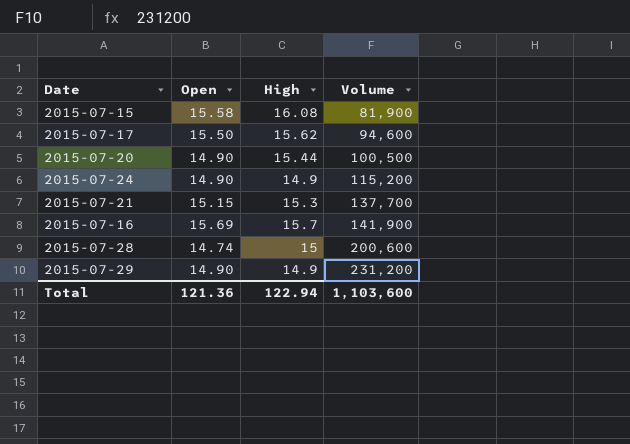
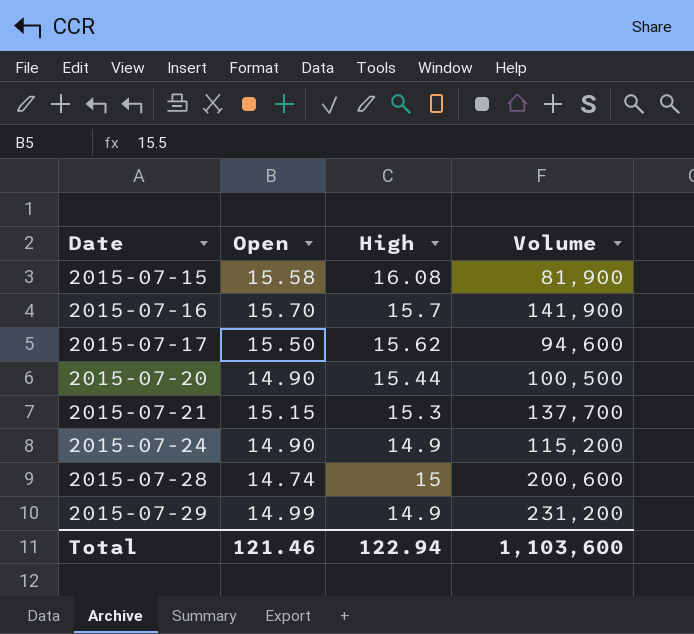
row order: Volume ascending -> Date ascending
2015-07-16 | Open: 15.69 -> 15.70
2015-07-29 | Open: 14.90 -> 14.99
Total | Open: 121.36 -> 121.46

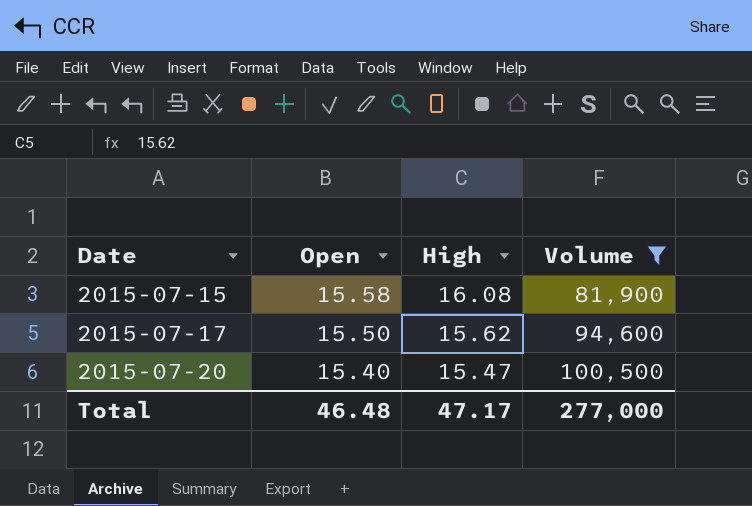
filter: none -> Volume <= 100,500
2015-07-20 | Open: 14.90 -> 15.40
2015-07-20 | High: 15.44 -> 15.47
Total | Open: 121.46 -> 46.48
Total | High: 122.94 -> 47.17
Total | Volume: 1,103,600 -> 277,000

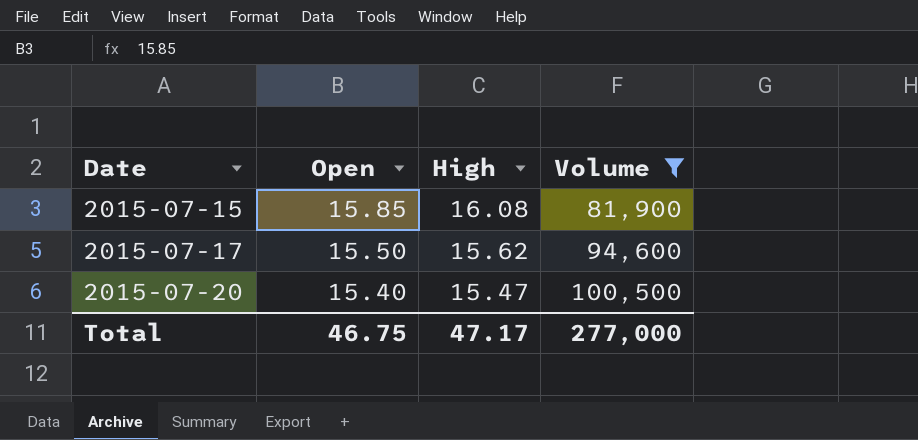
2015-07-15 | Open: 15.58 -> 15.85
Total | Open: 46.48 -> 46.75

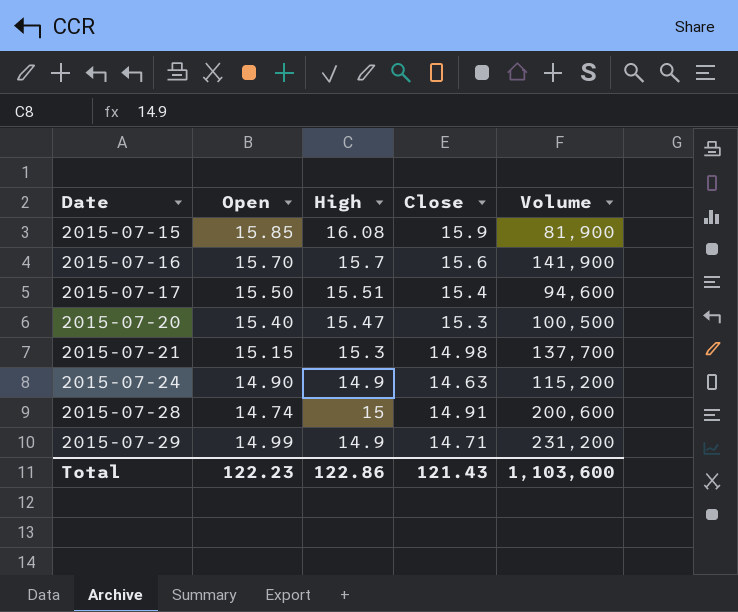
filter: Volume <= 100,500 -> none
column Close | position: none -> 4
2015-07-17 | High: 15.62 -> 15.51
Total | Open: 46.75 -> 122.23
Total | High: 47.17 -> 122.86
Total | Volume: 277,000 -> 1,103,600

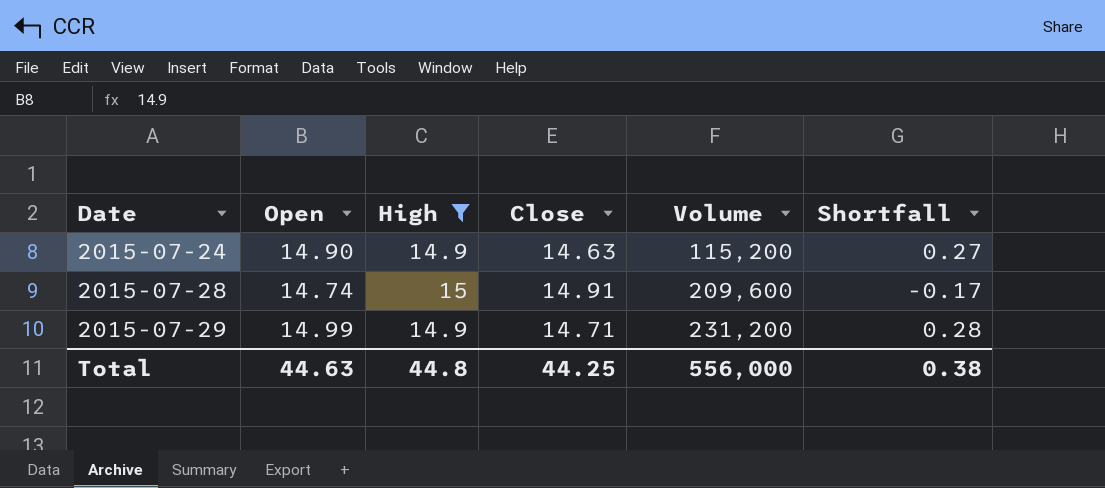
filter: none -> High <= 15
column Shortfall | formula: none -> [Open] - [Close]
2015-07-28 | Volume: 200,600 -> 209,600
Total | Open: 122.23 -> 44.63
Total | High: 122.86 -> 44.8
Total | Close: 121.43 -> 44.25
Total | Volume: 1,103,600 -> 556,000

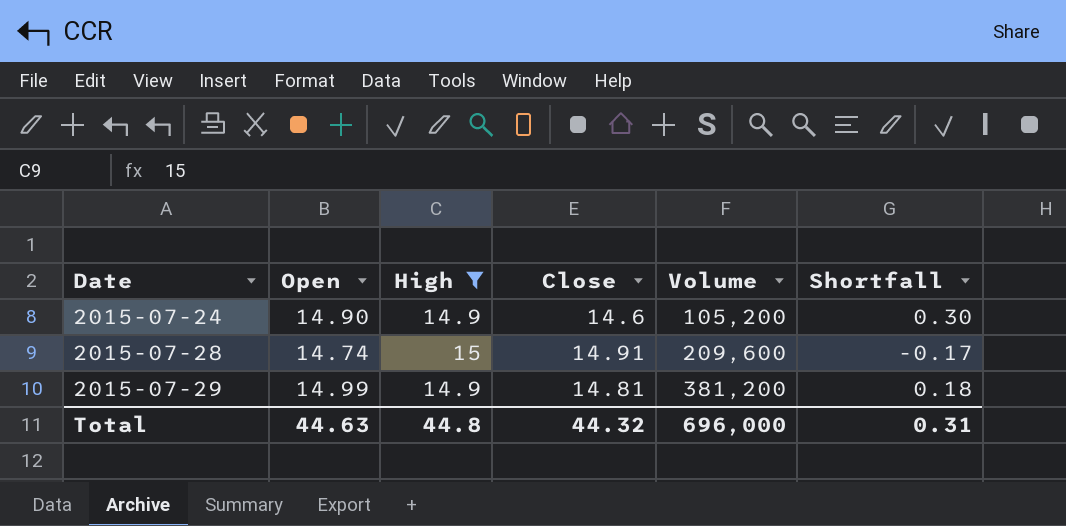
2015-07-24 | Close: 14.63 -> 14.6
2015-07-24 | Volume: 115,200 -> 105,200
2015-07-24 | Shortfall: 0.27 -> 0.30
2015-07-29 | Close: 14.71 -> 14.81
2015-07-29 | Volume: 231,200 -> 381,200
2015-07-29 | Shortfall: 0.28 -> 0.18
Total | Close: 44.25 -> 44.32
Total | Volume: 556,000 -> 696,000
Total | Shortfall: 0.38 -> 0.31

